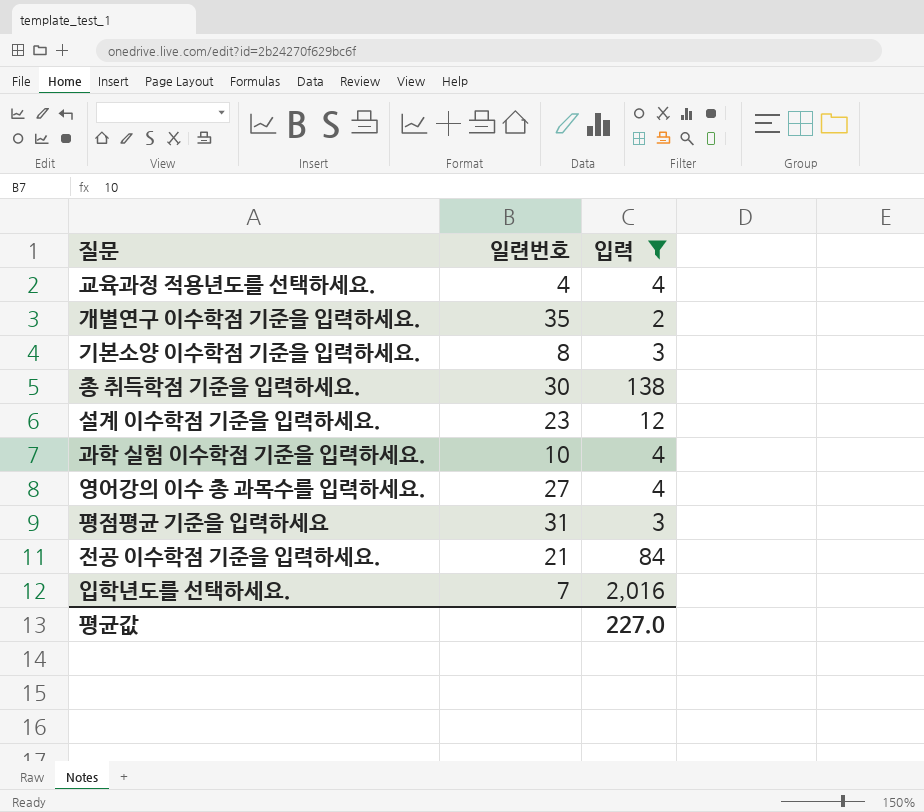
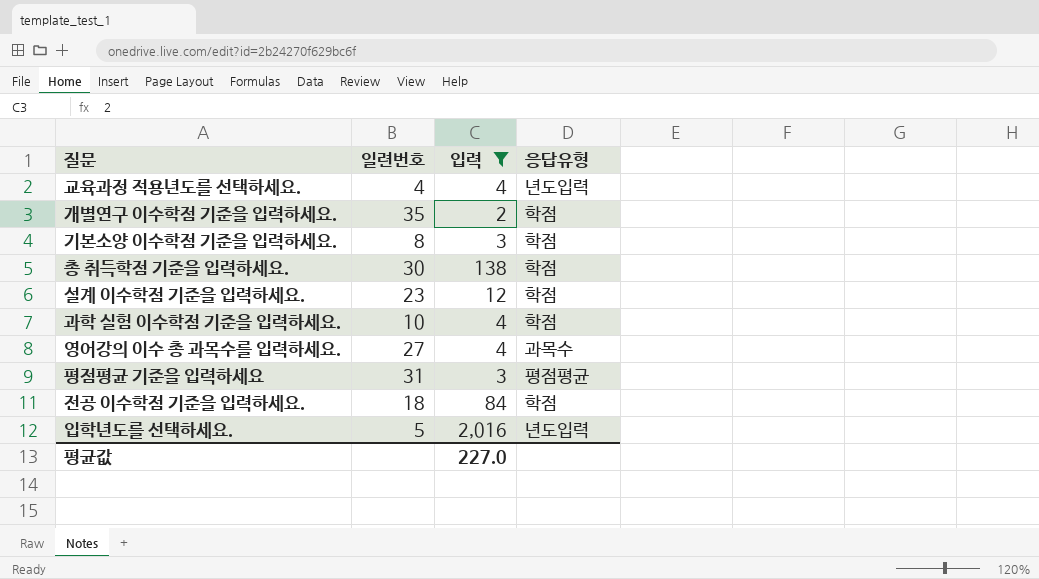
column 응답유형 | position: none -> 4
전공 이수학점 기준을 입력하세요. | 일련번호: 21 -> 18
입학년도를 선택하세요. | 일련번호: 7 -> 5

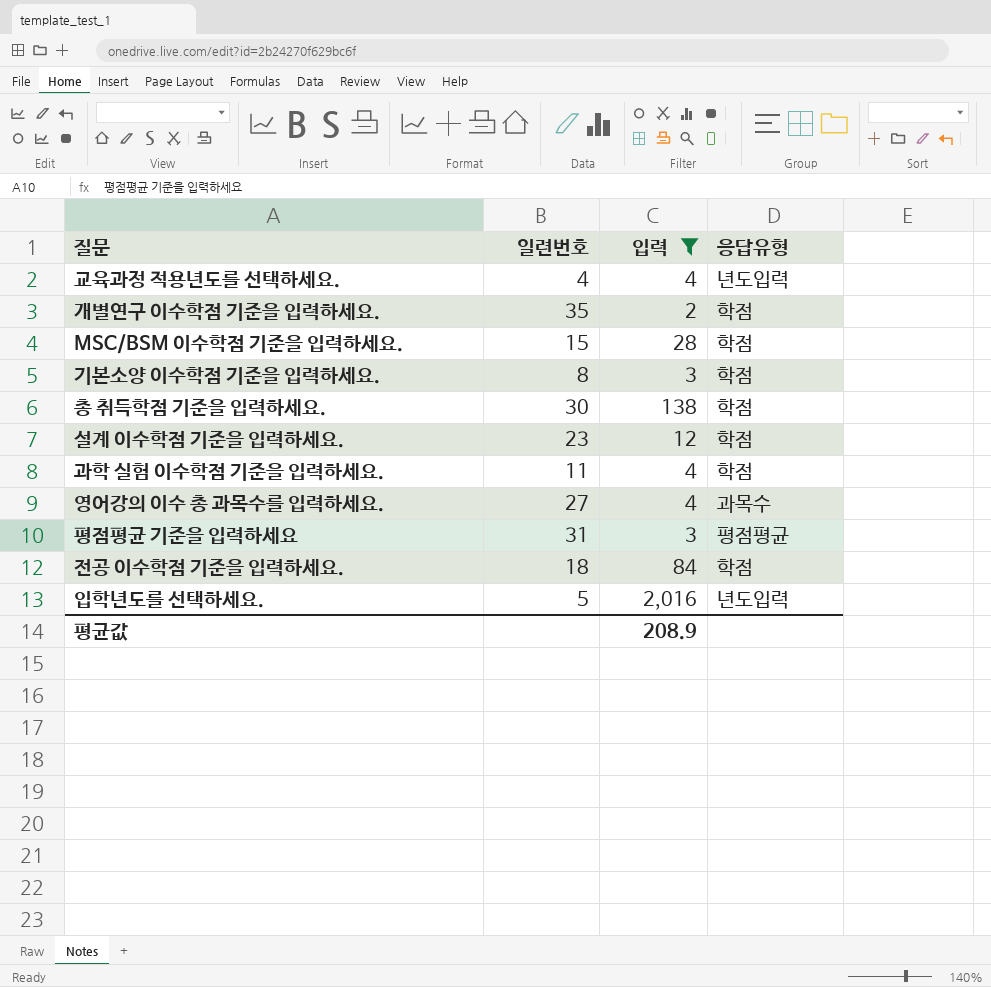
row MSC/BSM 이수학점 기준을 입력하세요.: none -> 15 | 28 | 학점
과학 실험 이수학점 기준을 입력하세요. | 일련번호: 10 -> 11
평균값 | 입력: 227.0 -> 208.9

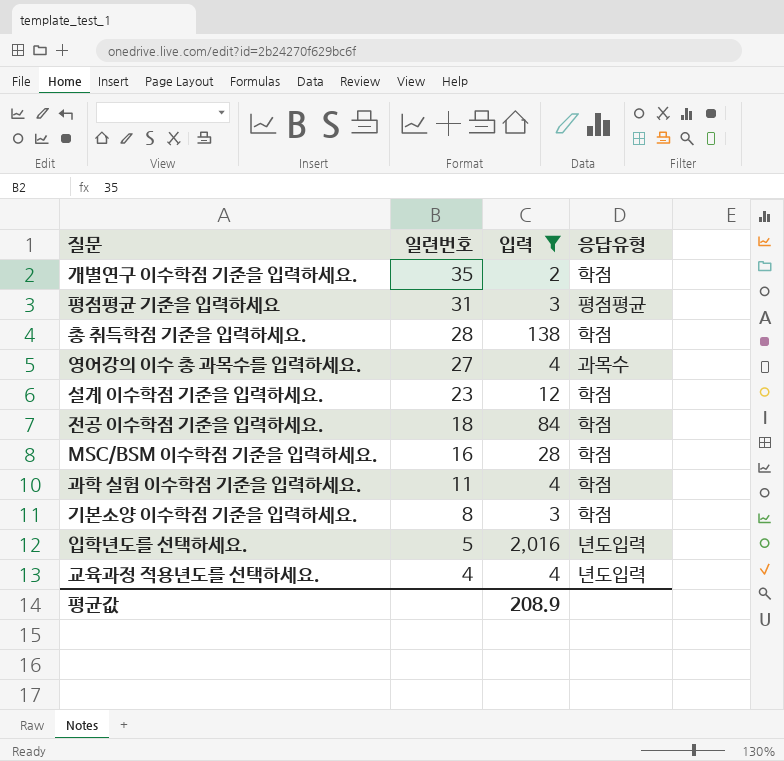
row order: none -> 일련번호 descending
총 취득학점 기준을 입력하세요. | 일련번호: 30 -> 28
MSC/BSM 이수학점 기준을 입력하세요. | 일련번호: 15 -> 16

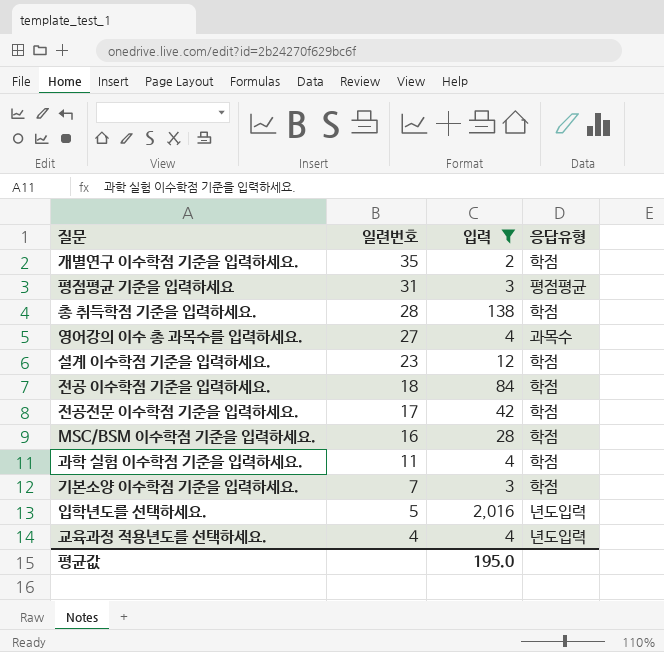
row 전공전문 이수학점 기준을 입력하세요.: none -> 17 | 42 | 학점
기본소양 이수학점 기준을 입력하세요. | 일련번호: 8 -> 7
평균값 | 입력: 208.9 -> 195.0

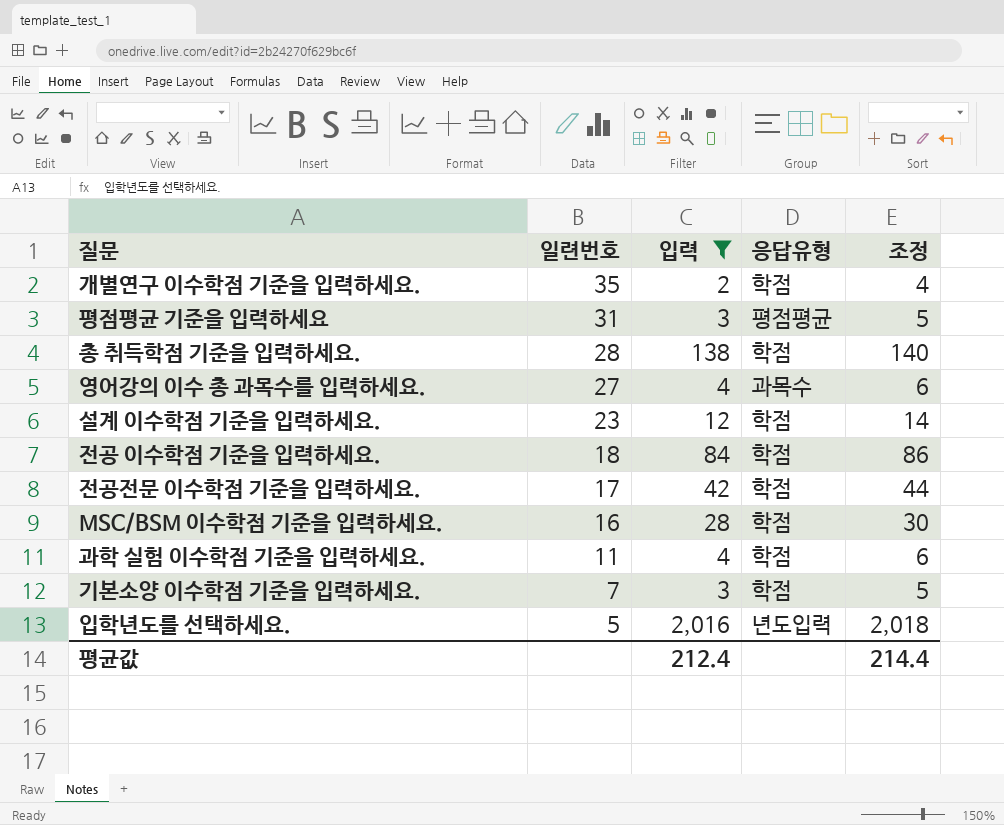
column 조정 | formula: none -> [입력] + 2
row 교육과정 적용년도를 선택하세요.: 4 | 4 | 년도입력 -> none
평균값 | 입력: 195.0 -> 212.4

